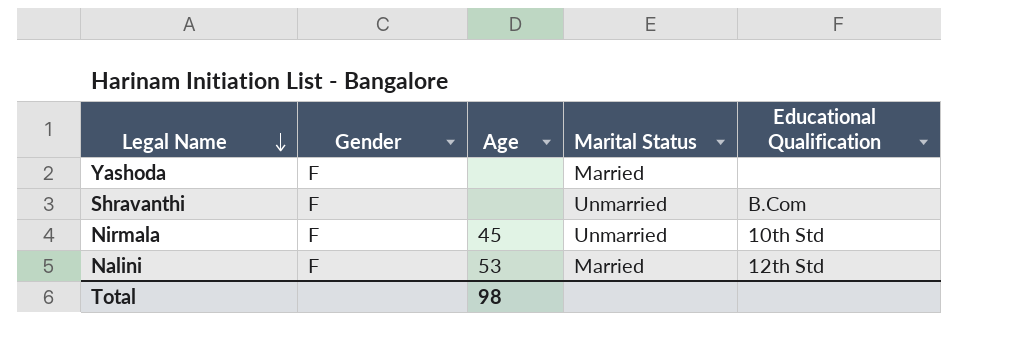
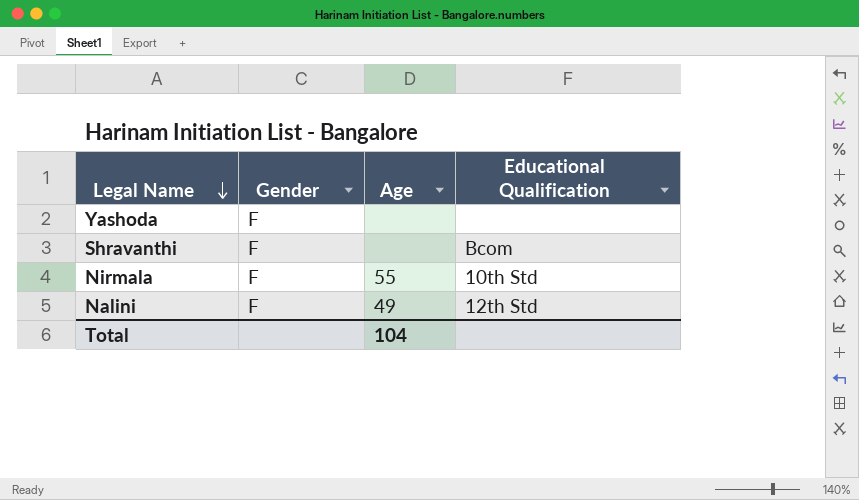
column Marital Status | position: 4 -> none
Shravanthi | Educational Qualification: B.Com -> Bcom
Nirmala | Age: 45 -> 55
Nalini | Age: 53 -> 49
Total | Age: 98 -> 104

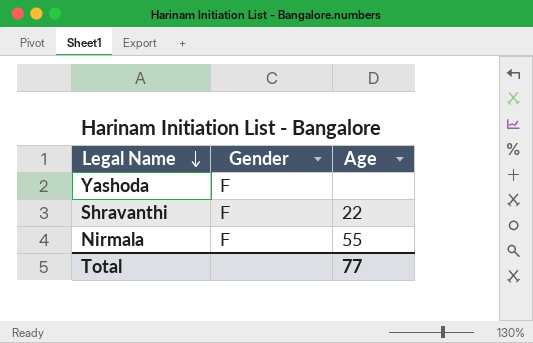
column Educational Qualification | position: 4 -> none
row Nalini: F | 49 | 12th Std -> none
Shravanthi | Age: none -> 22
Total | Age: 104 -> 77

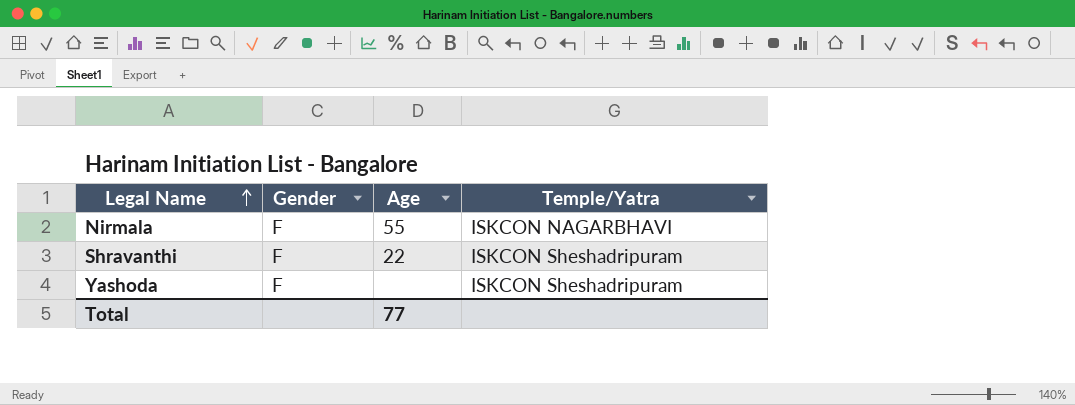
row order: Legal Name descending -> Legal Name ascending
column Temple/Yatra | position: none -> 4

